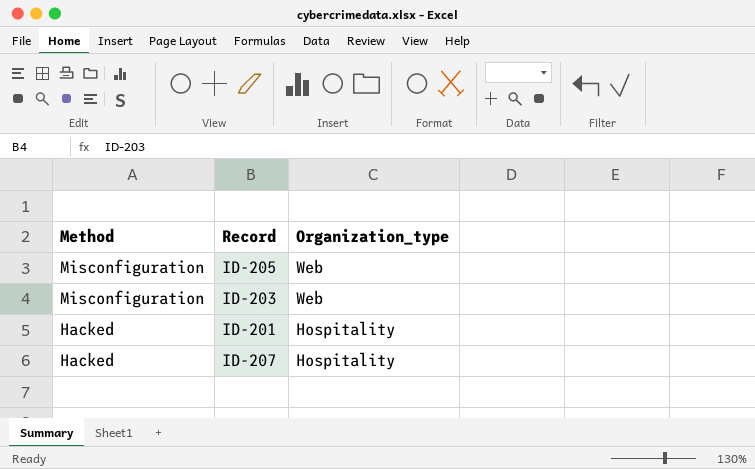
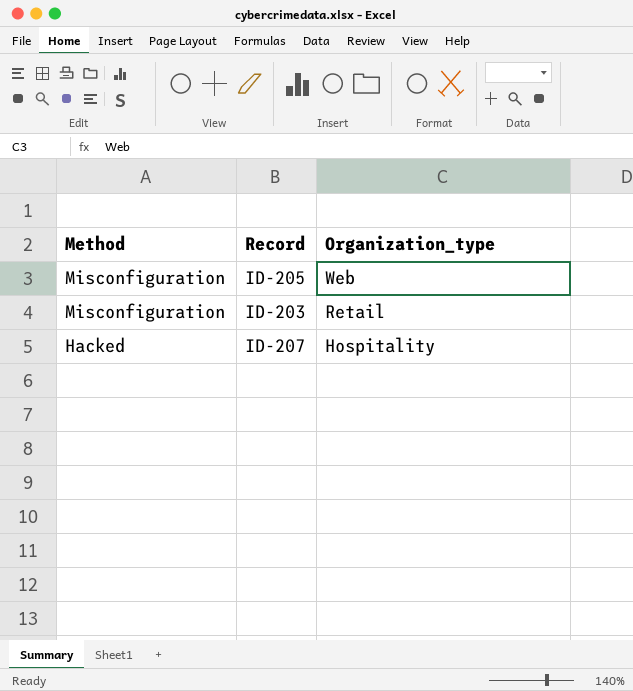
row ID-201: Hacked | Hospitality -> none
ID-203 | Organization_type: Web -> Retail

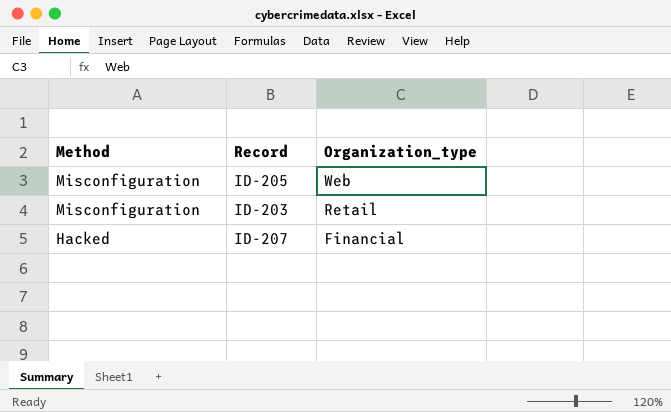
ID-207 | Organization_type: Hospitality -> Financial

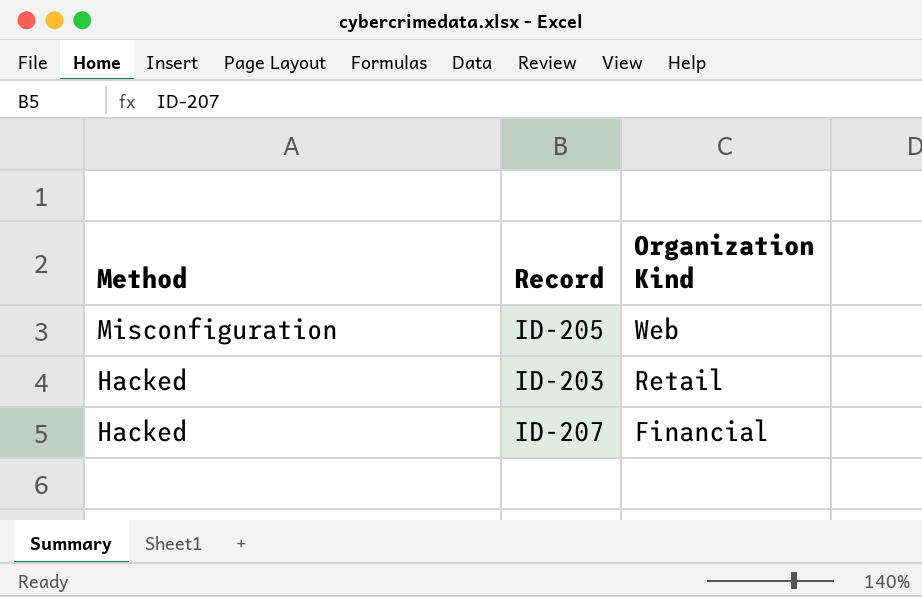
column name: Organization_type -> Organization Kind
ID-203 | Method: Misconfiguration -> Hacked

